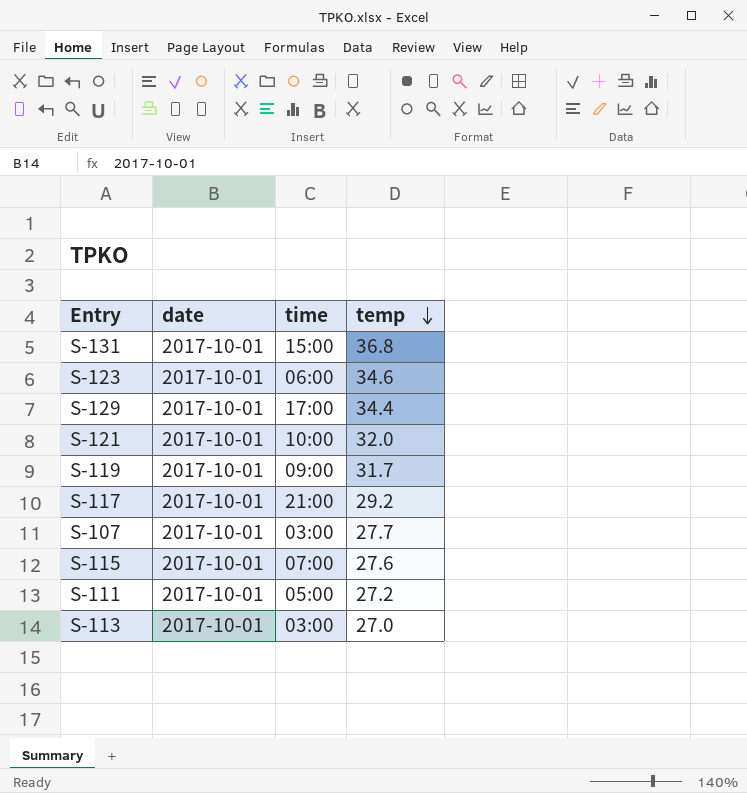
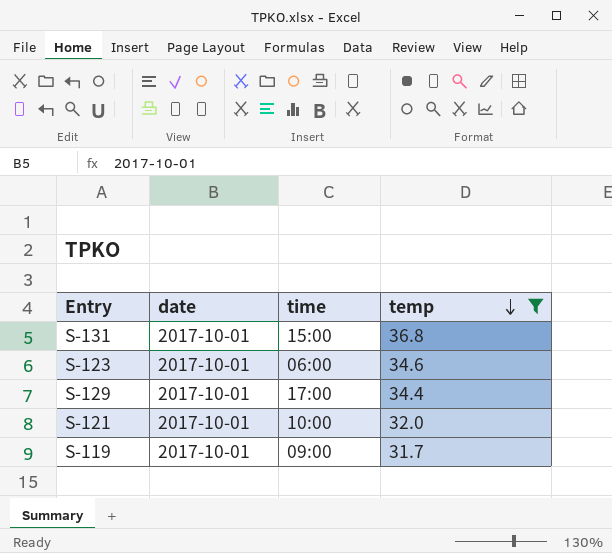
filter: none -> temp >= 31.7

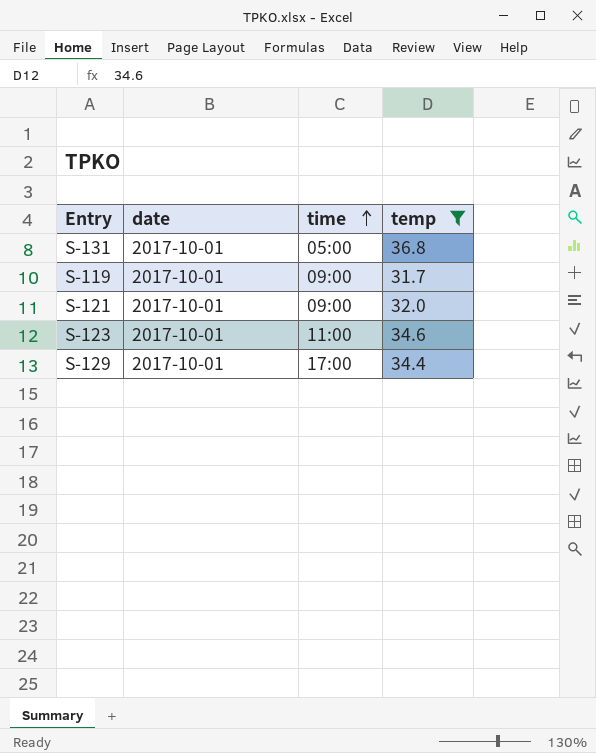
row order: temp descending -> time ascending
S-131 | time: 15:00 -> 05:00
S-121 | time: 10:00 -> 09:00
S-123 | time: 06:00 -> 11:00

